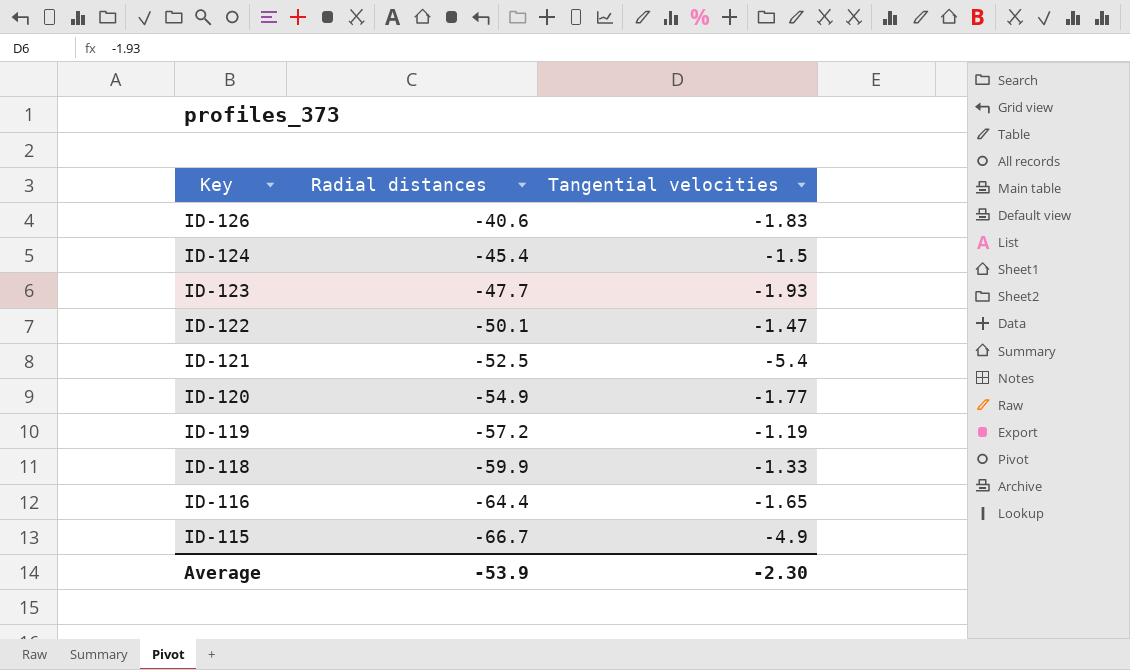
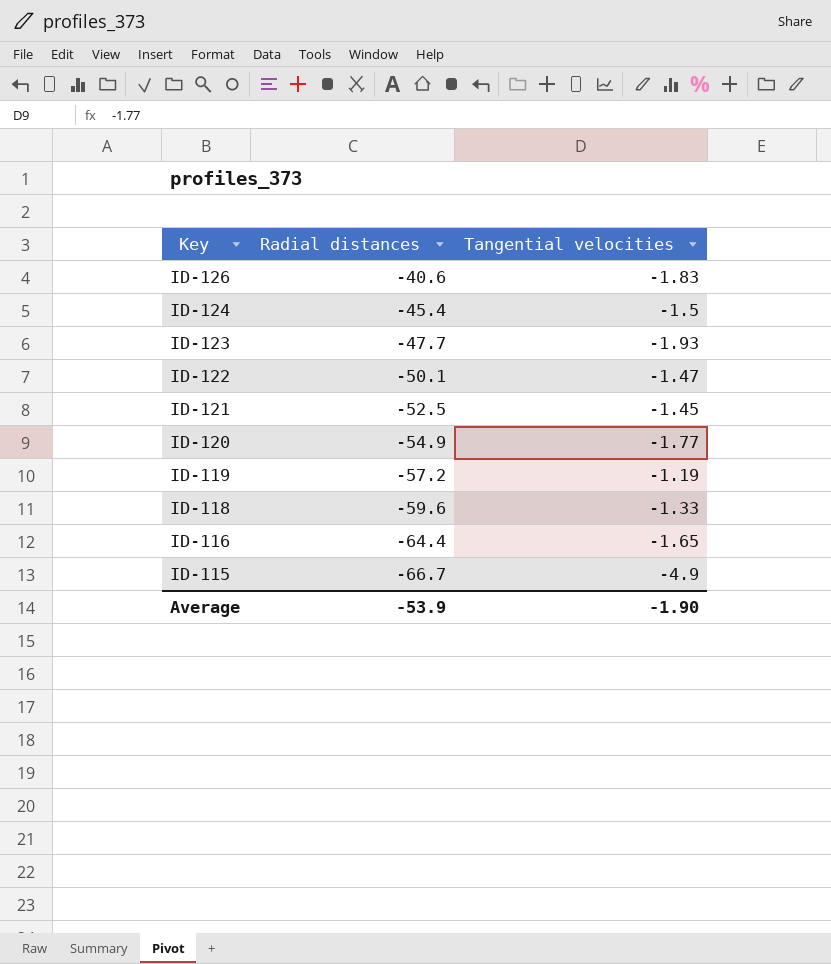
ID-121 | Tangential velocities: -5.4 -> -1.45
ID-118 | Radial distances: -59.9 -> -59.6
Average | Tangential velocities: -2.30 -> -1.90

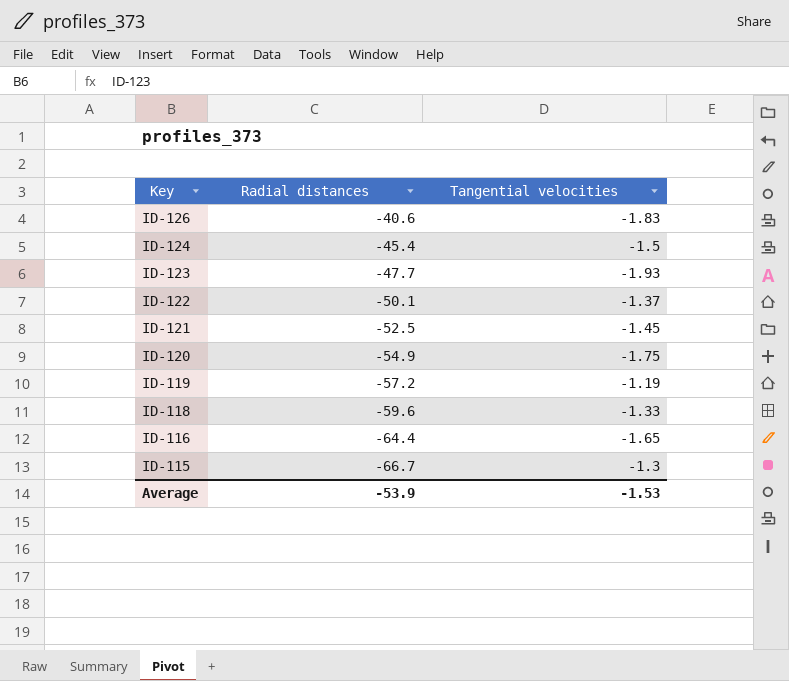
ID-122 | Tangential velocities: -1.47 -> -1.37
ID-120 | Tangential velocities: -1.77 -> -1.75
ID-115 | Tangential velocities: -4.9 -> -1.3
Average | Tangential velocities: -1.90 -> -1.53

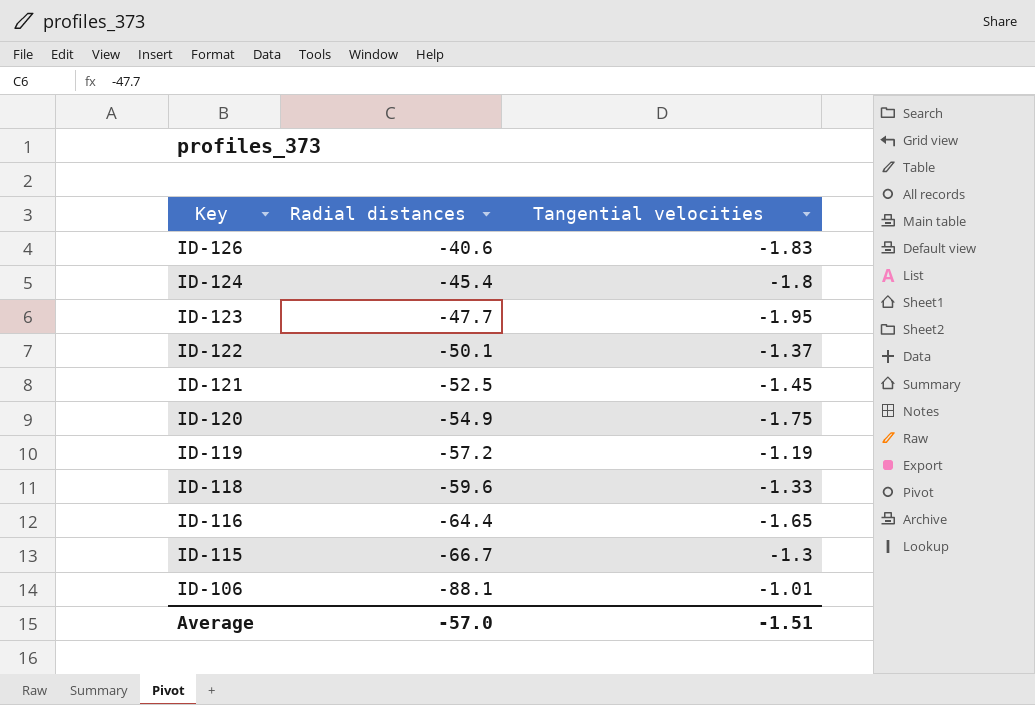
ID-124 | Tangential velocities: -1.5 -> -1.8
ID-123 | Tangential velocities: -1.93 -> -1.95
row ID-106: none -> -88.1 | -1.01
Average | Radial distances: -53.9 -> -57.0
Average | Tangential velocities: -1.53 -> -1.51

